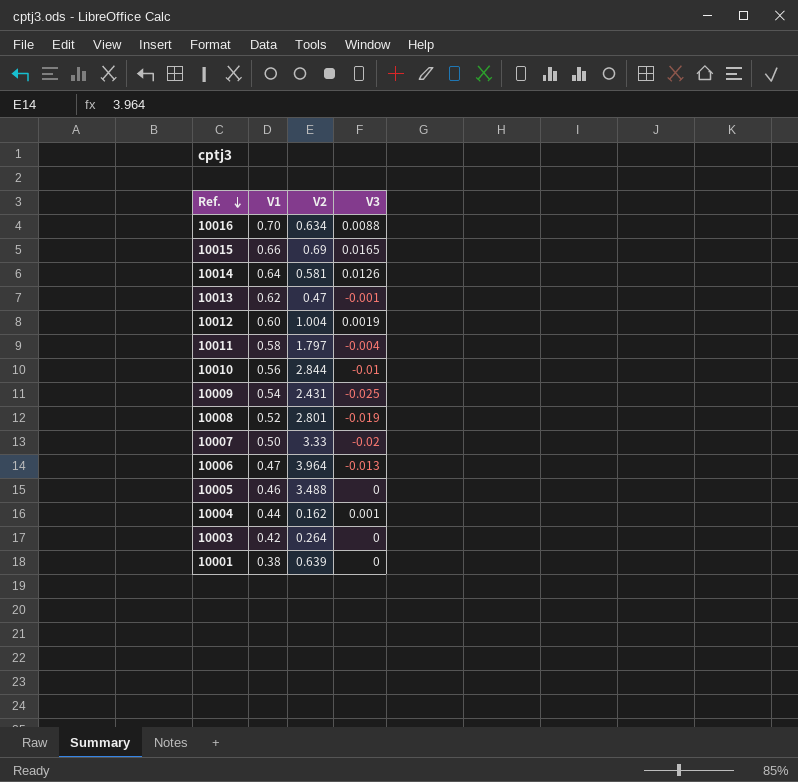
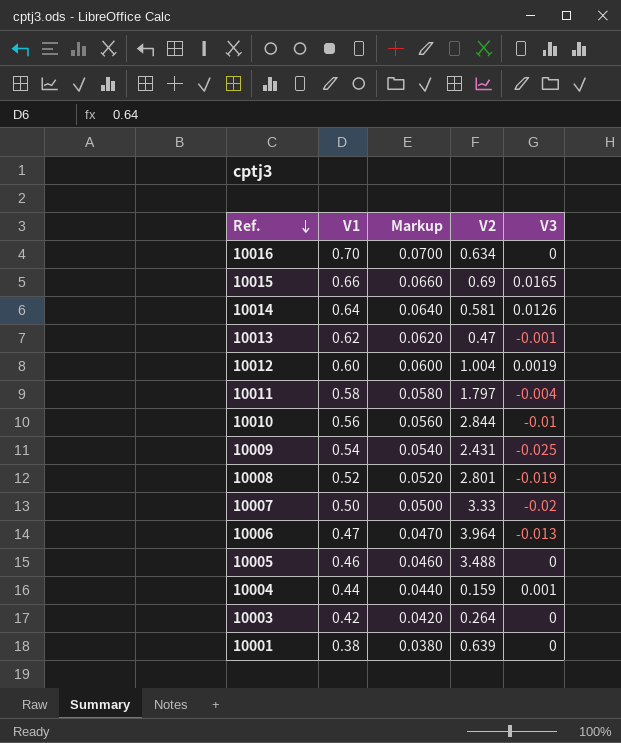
column Markup | formula: none -> [V1] * 0.1
10016 | V3: 0.0088 -> 0
10004 | V2: 0.162 -> 0.159

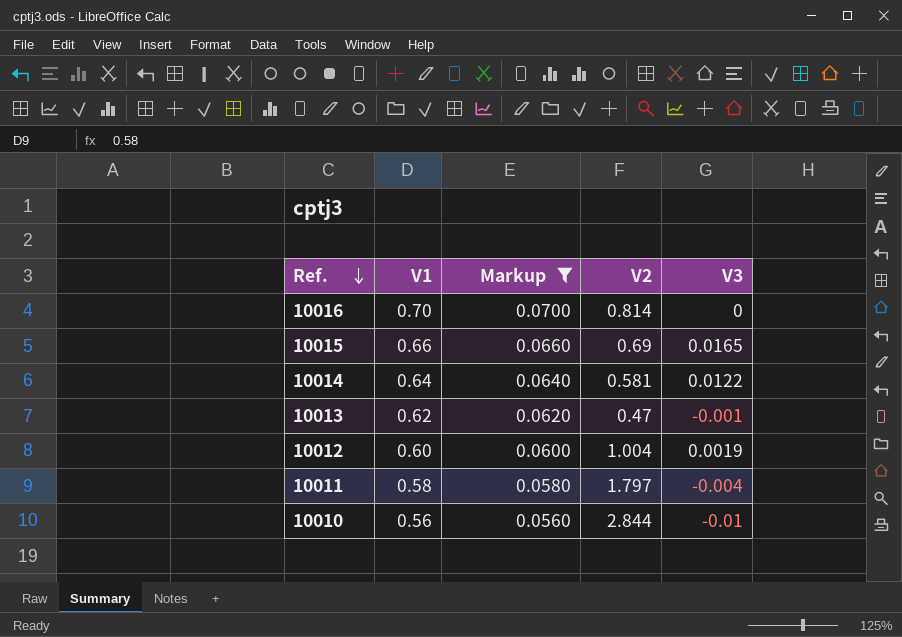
filter: none -> Markup >= 0.0560
10016 | V2: 0.634 -> 0.814
10014 | V3: 0.0126 -> 0.0122

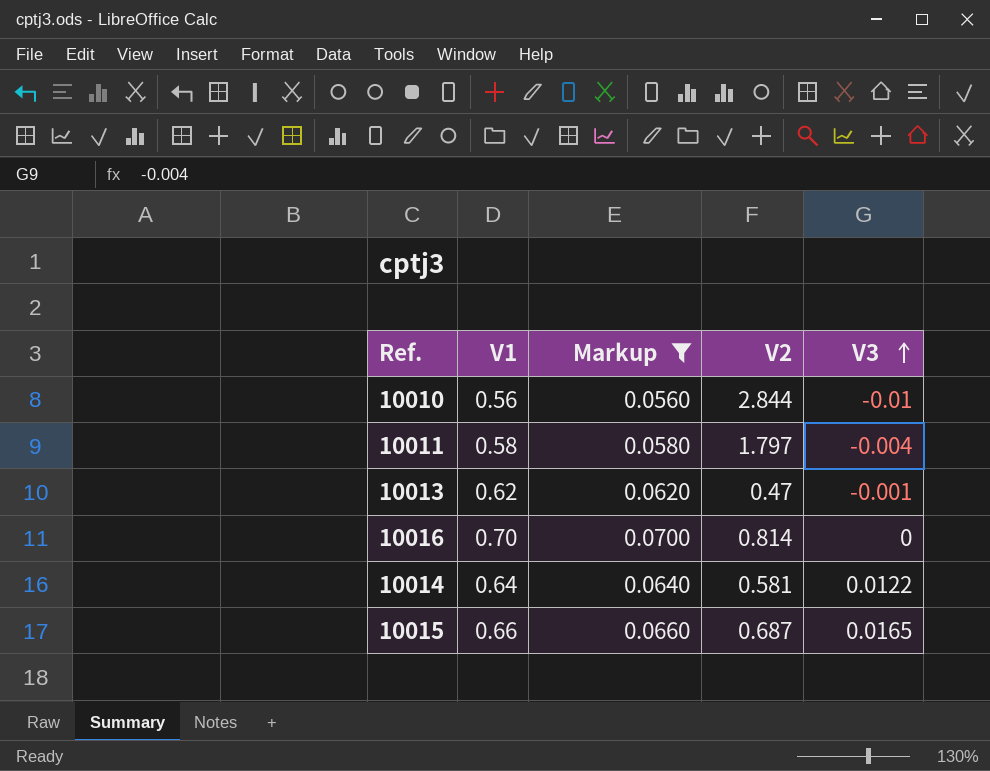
row order: Ref. descending -> V3 ascending
row 10012: 0.60 | 0.0600 | 1.004 | 0.0019 -> none
10015 | V2: 0.69 -> 0.687

